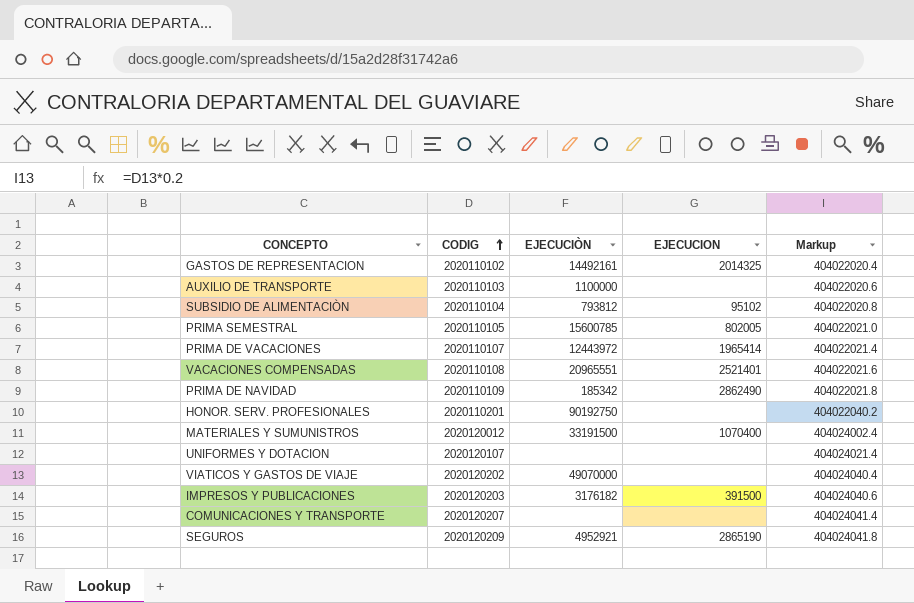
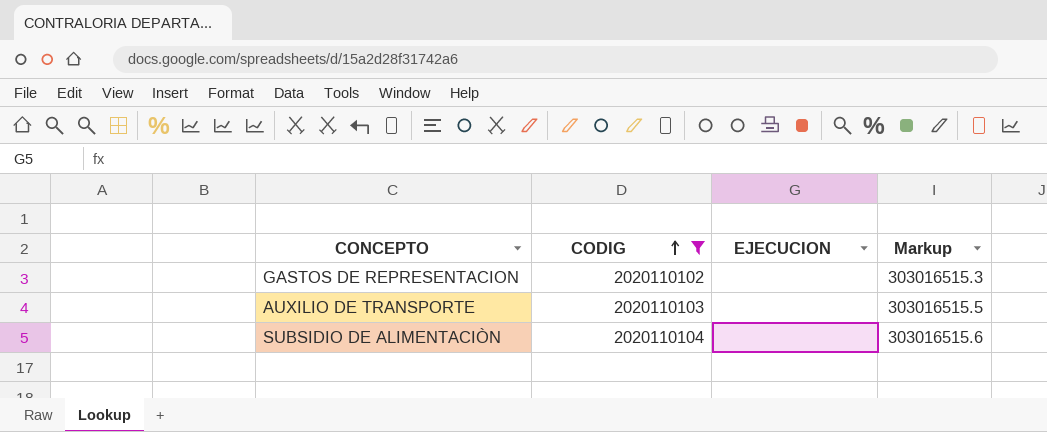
filter: none -> CODIG <= 2020110104
column EJECUCIÒN | position: 3 -> none
column Markup | formula: [CODIG] * 0.2 -> [CODIG] * 0.15
GASTOS DE REPRESENTACION | EJECUCION: 2014325 -> none
SUBSIDIO DE ALIMENTACIÒN | EJECUCION: 95102 -> none

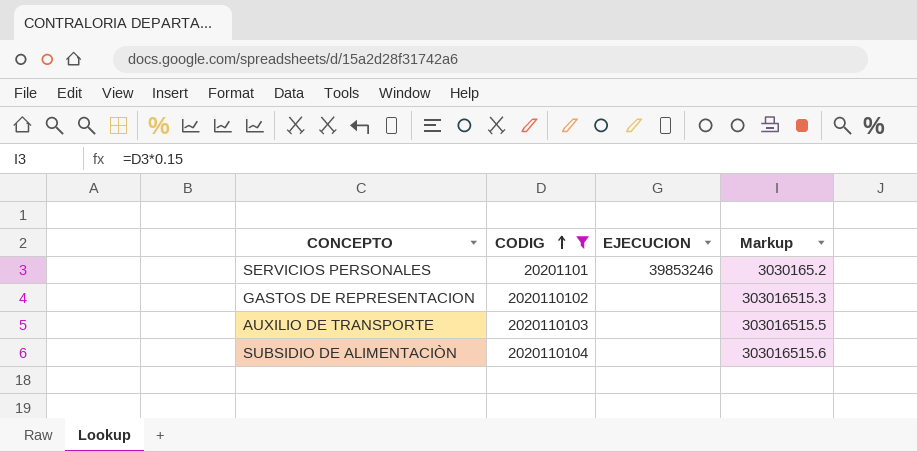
row SERVICIOS PERSONALES: none -> 20201101 | 39853246 | 3030165.2

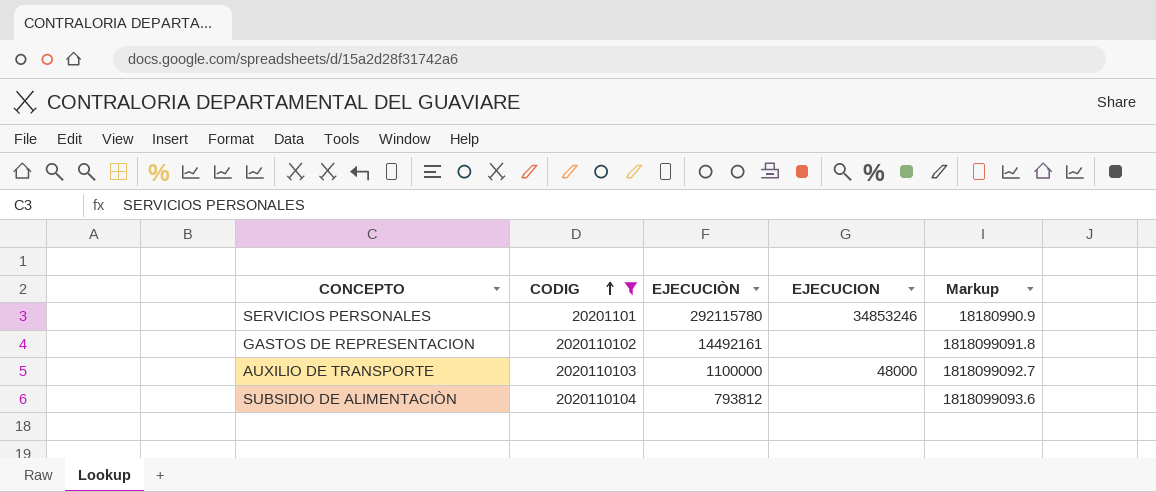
column EJECUCIÒN | position: none -> 3
column Markup | formula: [CODIG] * 0.15 -> [CODIG] * 0.9
SERVICIOS PERSONALES | EJECUCION: 39853246 -> 34853246
AUXILIO DE TRANSPORTE | EJECUCION: none -> 48000

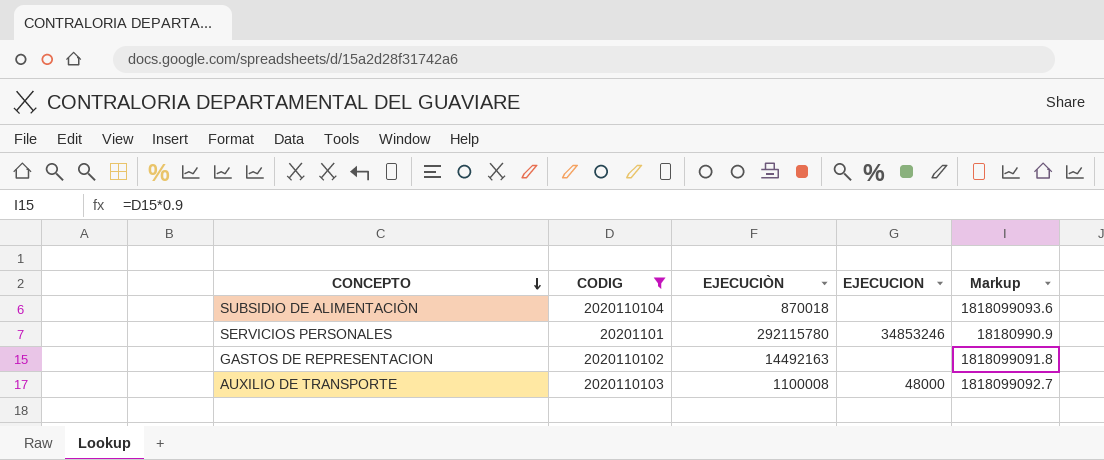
row order: CODIG ascending -> CONCEPTO descending
SUBSIDIO DE ALIMENTACIÒN | EJECUCIÒN: 793812 -> 870018
GASTOS DE REPRESENTACION | EJECUCIÒN: 14492161 -> 14492163
AUXILIO DE TRANSPORTE | EJECUCIÒN: 1100000 -> 1100008

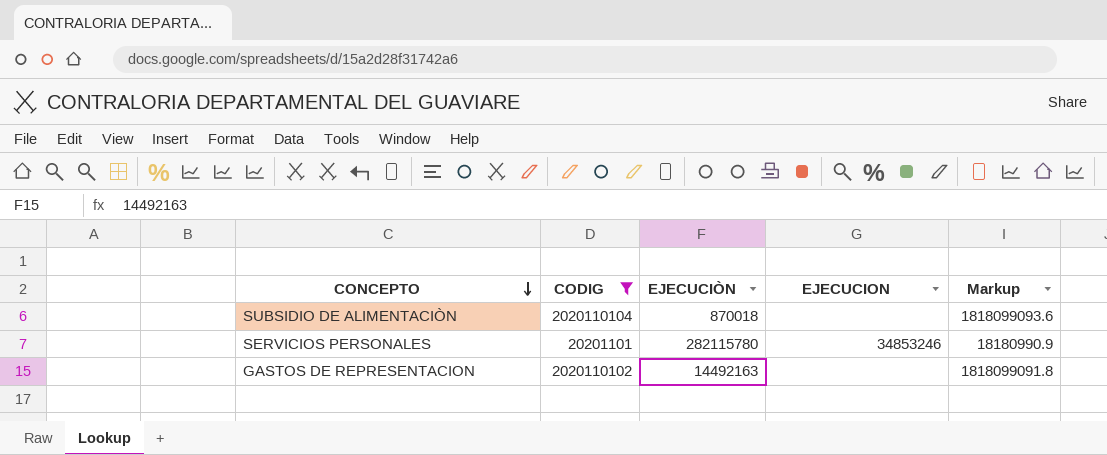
row AUXILIO DE TRANSPORTE: 2020110103 | 1100008 | 48000 | 1818099092.7 -> none
SERVICIOS PERSONALES | EJECUCIÒN: 292115780 -> 282115780

